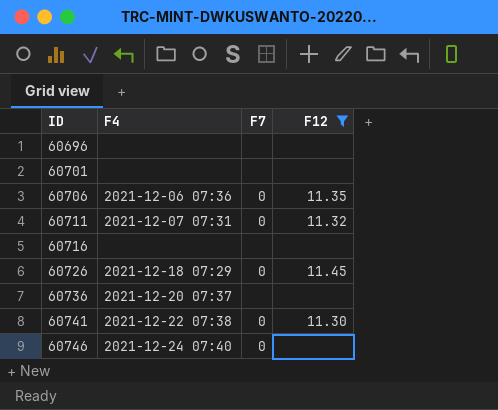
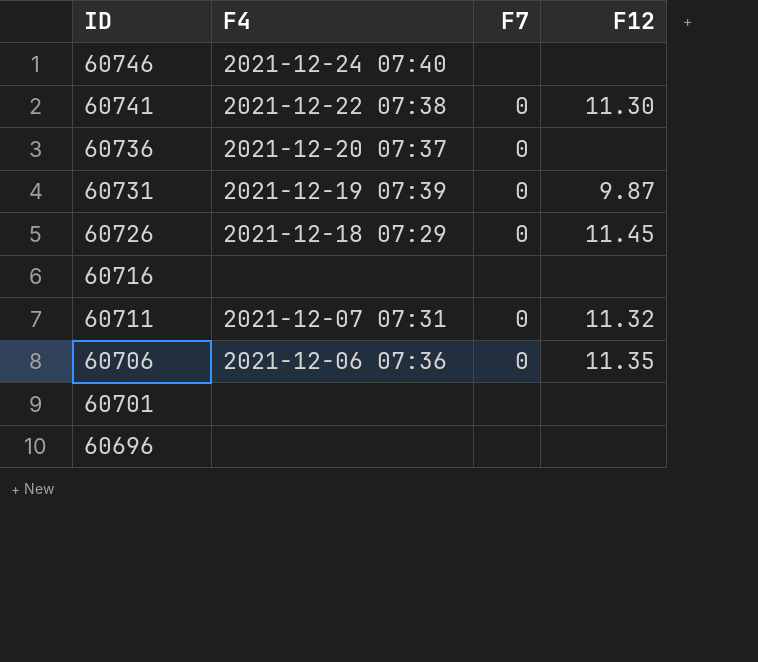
filter: F12 != 9.87 -> none
row order: ID ascending -> ID descending
60746 | F7: 0 -> none
60736 | F7: none -> 0

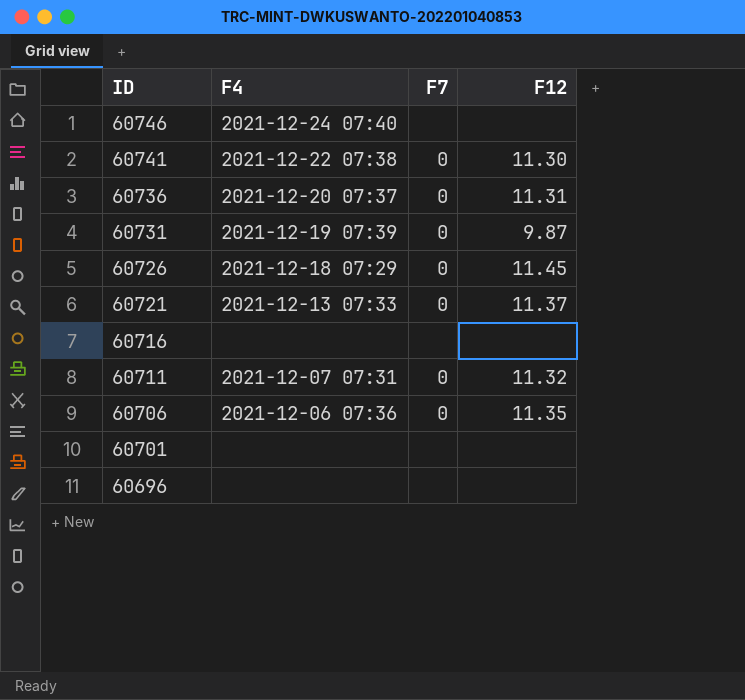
60736 | F12: none -> 11.31
row 60721: none -> 2021-12-13 07:33 | 0 | 11.37

